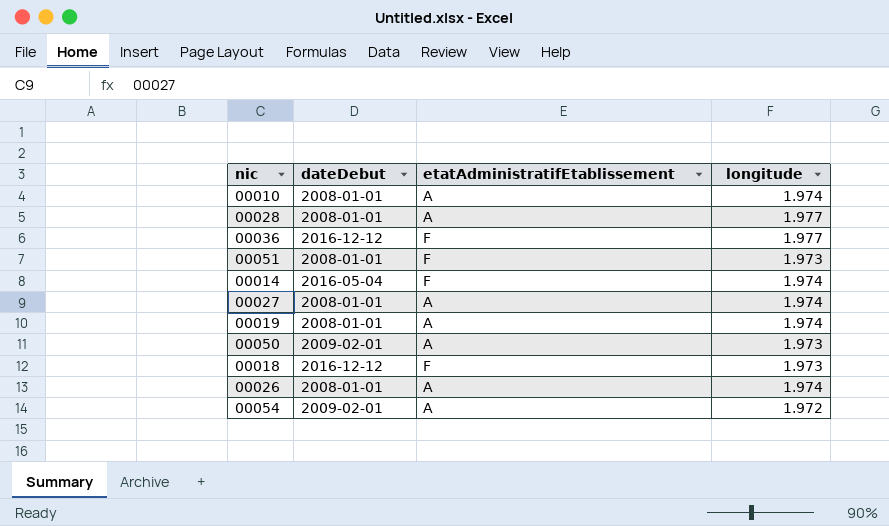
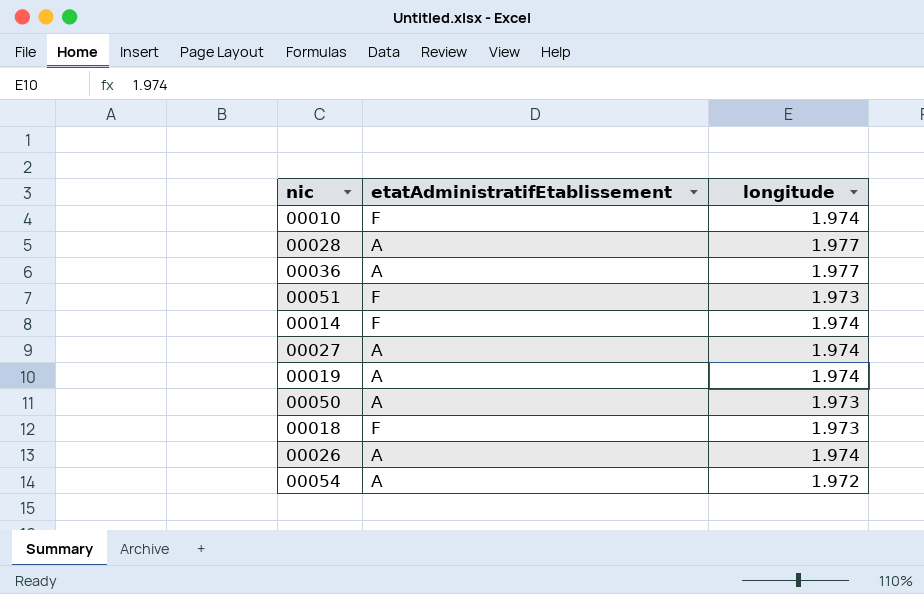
column dateDebut | position: 2 -> none
00010 | etatAdministratifEtablissement: A -> F
00036 | etatAdministratifEtablissement: F -> A

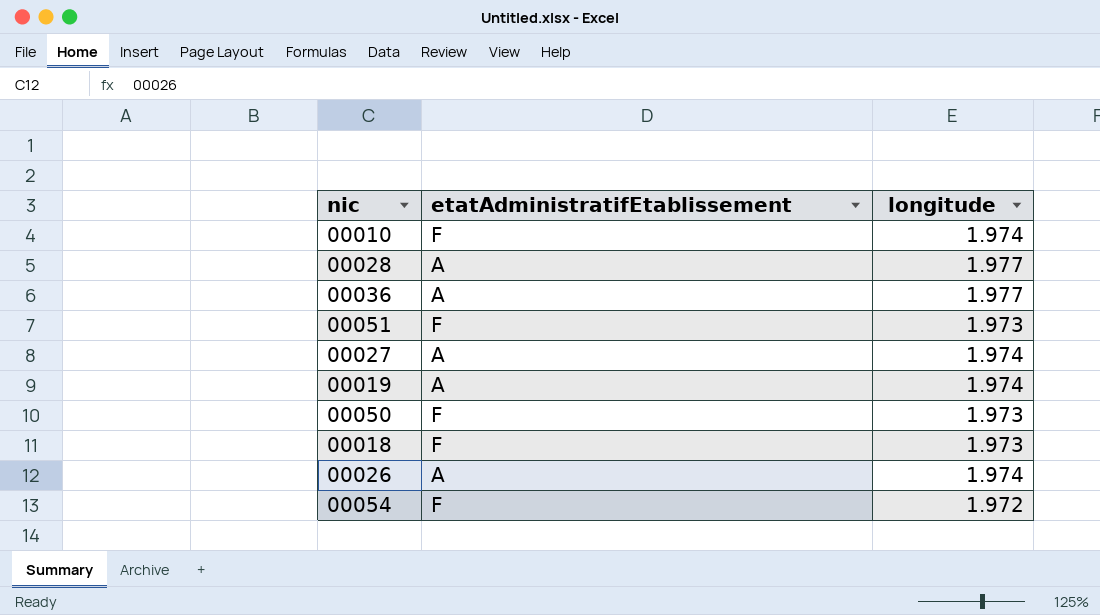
row 00014: F | 1.974 -> none
00050 | etatAdministratifEtablissement: A -> F
00054 | etatAdministratifEtablissement: A -> F

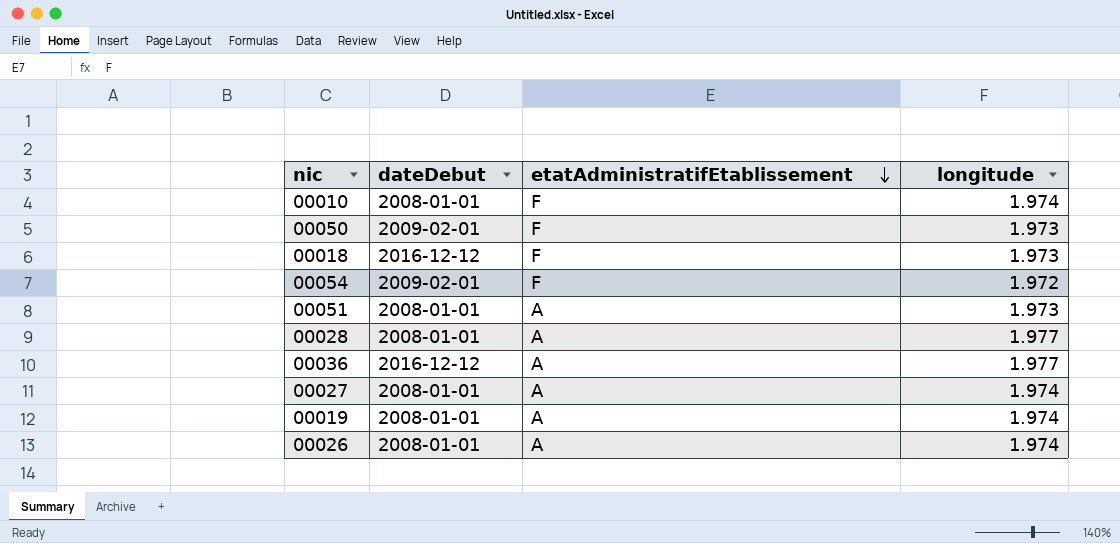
row order: none -> etatAdministratifEtablissement descending
column dateDebut | position: none -> 2
00051 | etatAdministratifEtablissement: F -> A

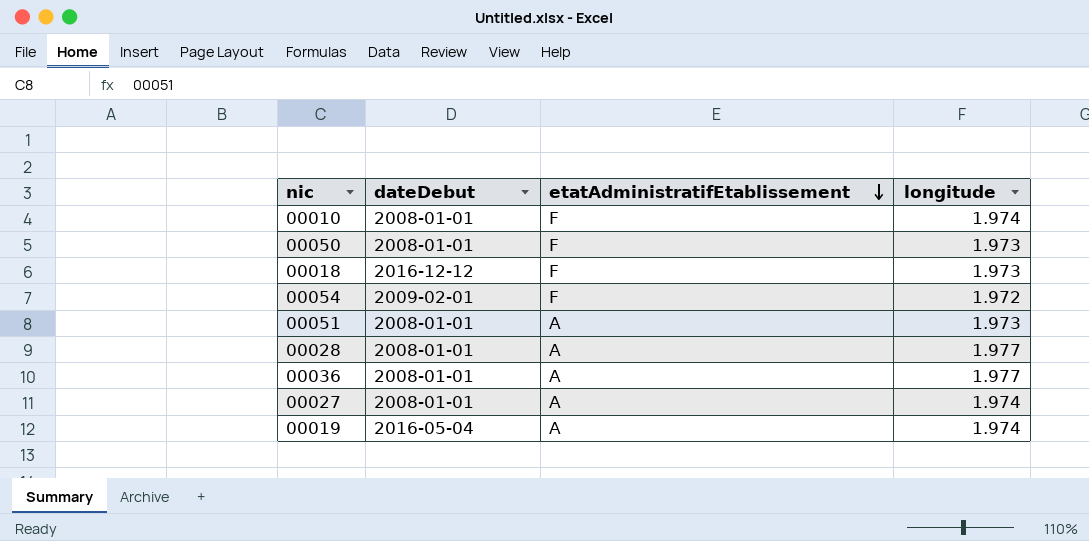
row 00026: 2008-01-01 | A | 1.974 -> none
00050 | dateDebut: 2009-02-01 -> 2008-01-01
00036 | dateDebut: 2016-12-12 -> 2008-01-01
00019 | dateDebut: 2008-01-01 -> 2016-05-04

